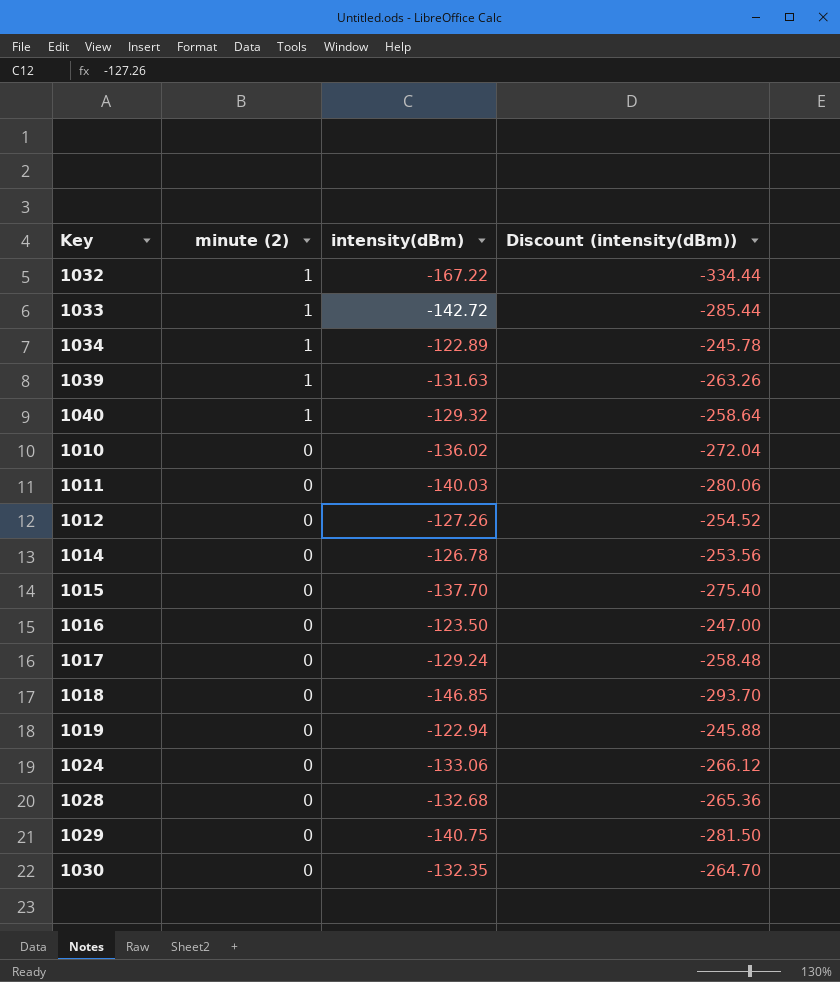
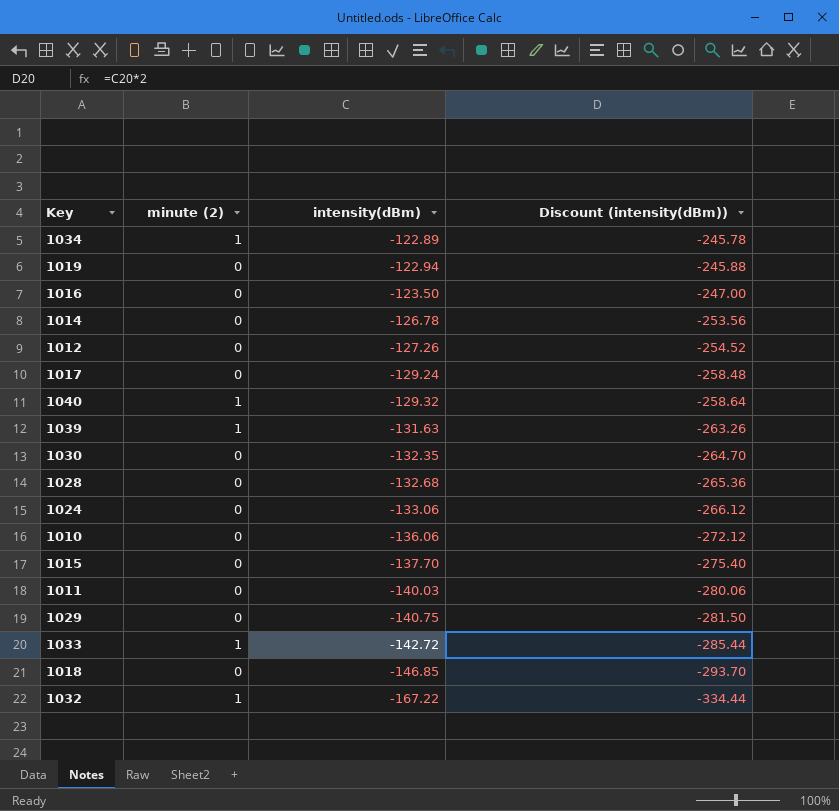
row order: minute (2) descending -> intensity(dBm) descending
1010 | intensity(dBm): -136.02 -> -136.06
1010 | Discount (intensity(dBm)): -272.04 -> -272.12

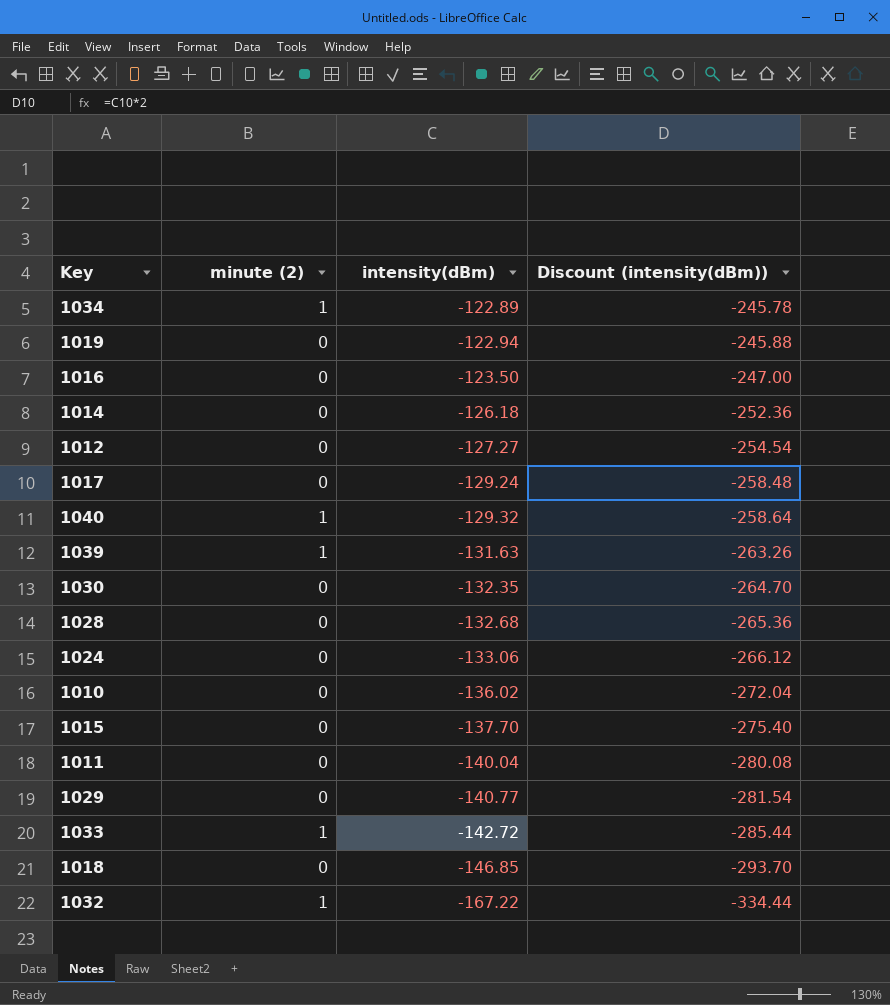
1014 | intensity(dBm): -126.78 -> -126.18
1014 | Discount (intensity(dBm)): -253.56 -> -252.36
1012 | intensity(dBm): -127.26 -> -127.27
1012 | Discount (intensity(dBm)): -254.52 -> -254.54
1010 | intensity(dBm): -136.06 -> -136.02
1010 | Discount (intensity(dBm)): -272.12 -> -272.04
1011 | intensity(dBm): -140.03 -> -140.04
1011 | Discount (intensity(dBm)): -280.06 -> -280.08
1029 | intensity(dBm): -140.75 -> -140.77
1029 | Discount (intensity(dBm)): -281.50 -> -281.54

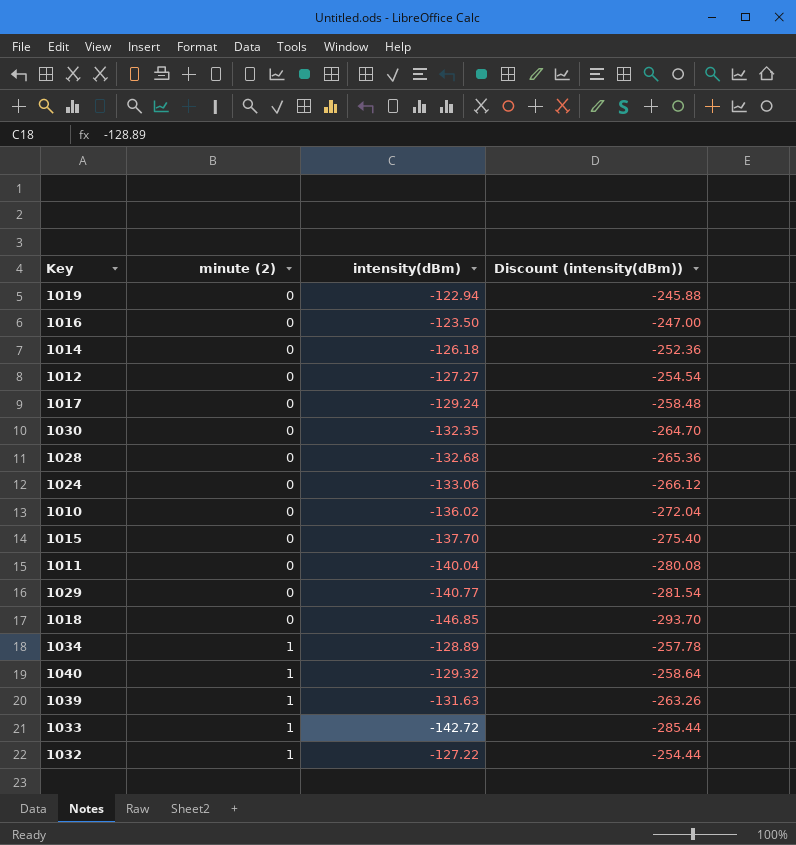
row order: intensity(dBm) descending -> minute (2) ascending
1034 | intensity(dBm): -122.89 -> -128.89
1034 | Discount (intensity(dBm)): -245.78 -> -257.78
1032 | intensity(dBm): -167.22 -> -127.22
1032 | Discount (intensity(dBm)): -334.44 -> -254.44

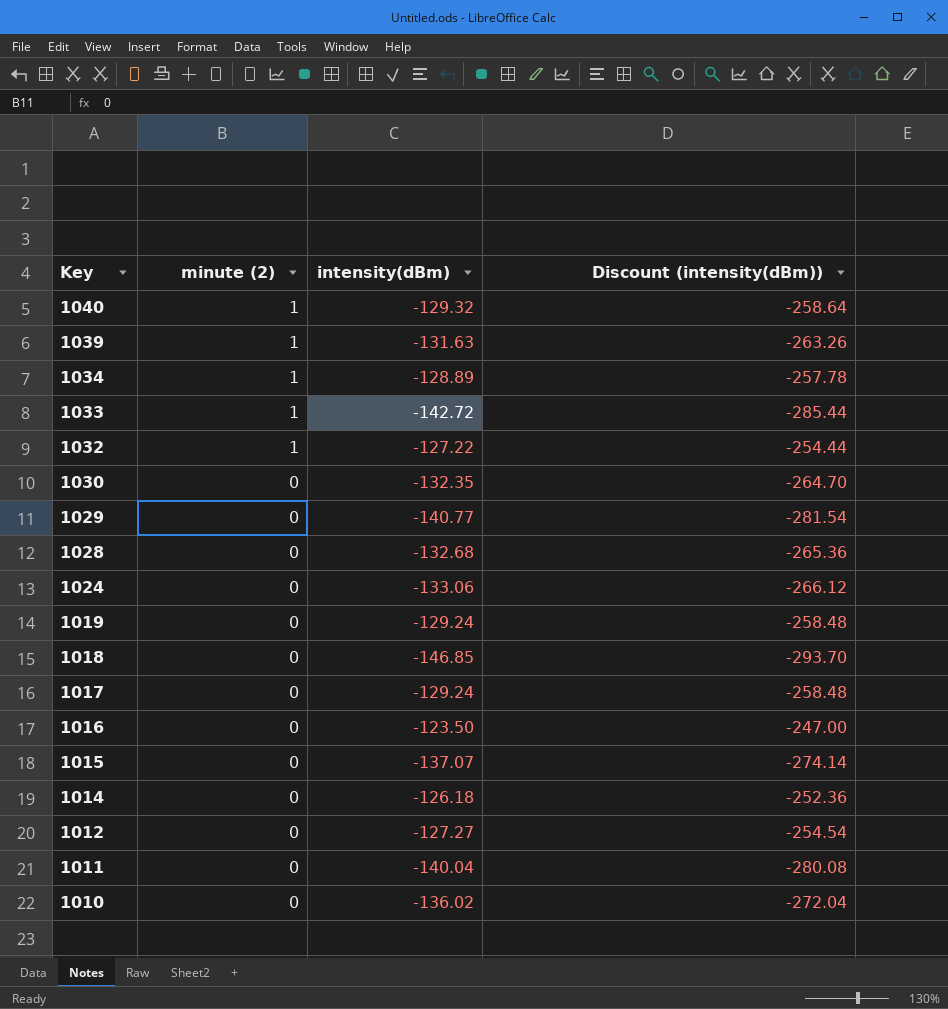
row order: minute (2) ascending -> Key descending
1019 | intensity(dBm): -122.94 -> -129.24
1019 | Discount (intensity(dBm)): -245.88 -> -258.48
1015 | intensity(dBm): -137.70 -> -137.07
1015 | Discount (intensity(dBm)): -275.40 -> -274.14

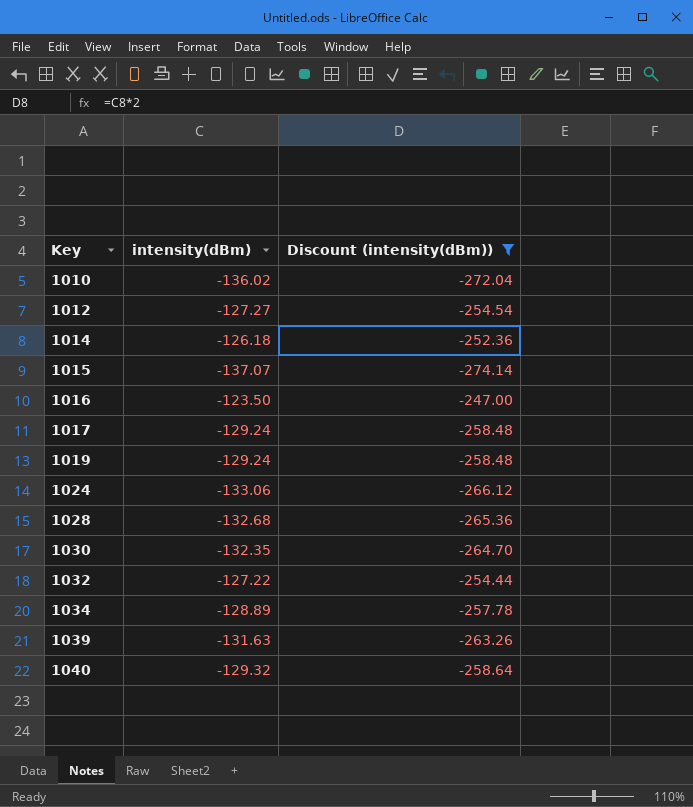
filter: none -> Discount (intensity(dBm)) >= -274.14
row order: Key descending -> Key ascending
column minute (2) | position: 2 -> none

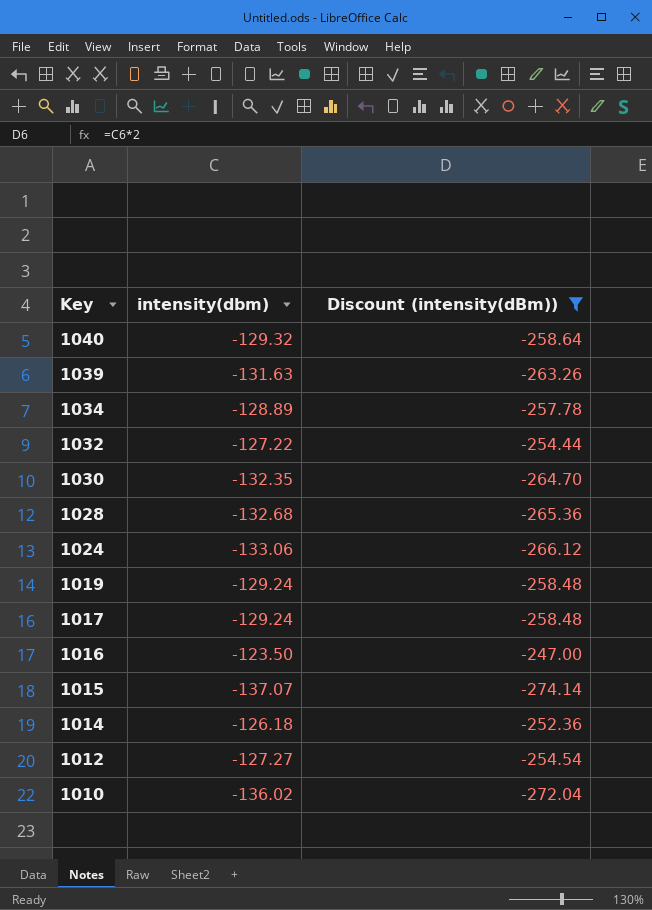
row order: Key ascending -> Key descending
column name: intensity(dBm) -> intensity(dbm)

